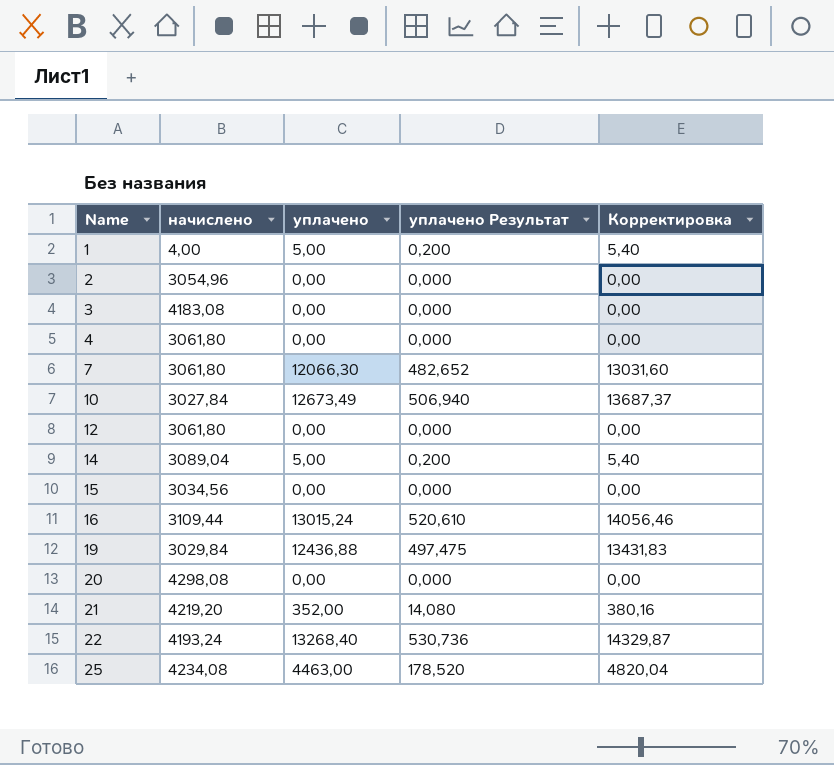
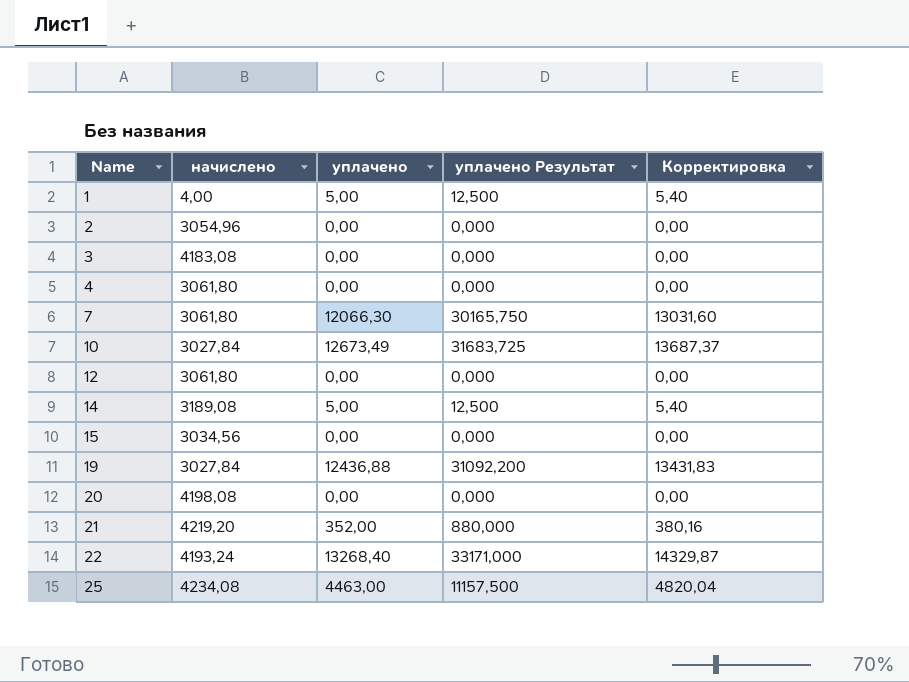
column уплачено Результат | formula: [уплачено] * 0,04 -> [уплачено] * 2,5
row 16: 3109,44 | 13015,24 | 520,610 | 14056,46 -> none
14 | начислено: 3089,04 -> 3189,08
19 | начислено: 3029,84 -> 3027,84
20 | начислено: 4298,08 -> 4198,08

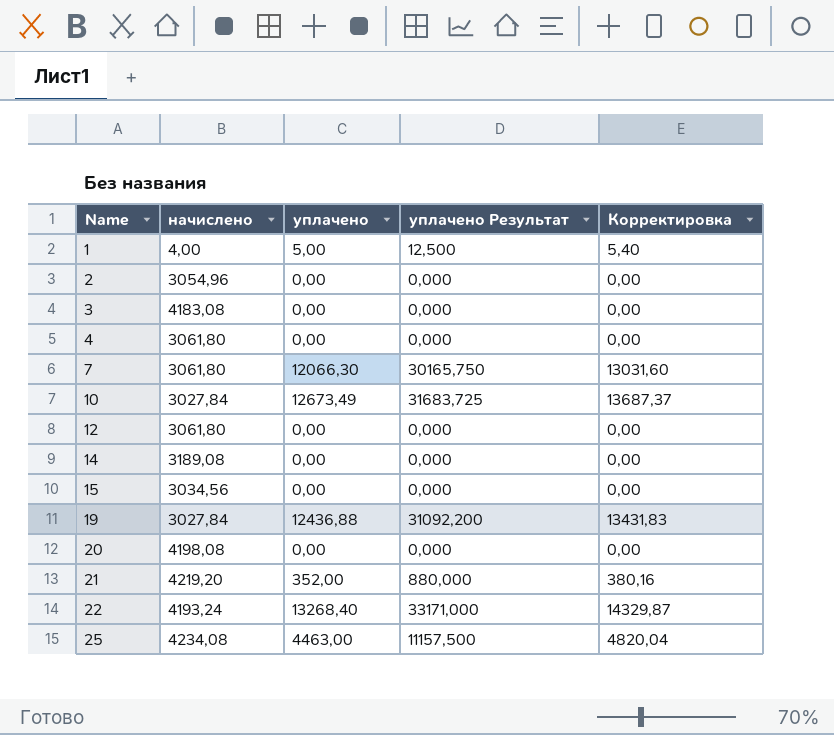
14 | уплачено: 5,00 -> 0,00
14 | уплачено Результат: 12,500 -> 0,000
14 | Корректировка: 5,40 -> 0,00

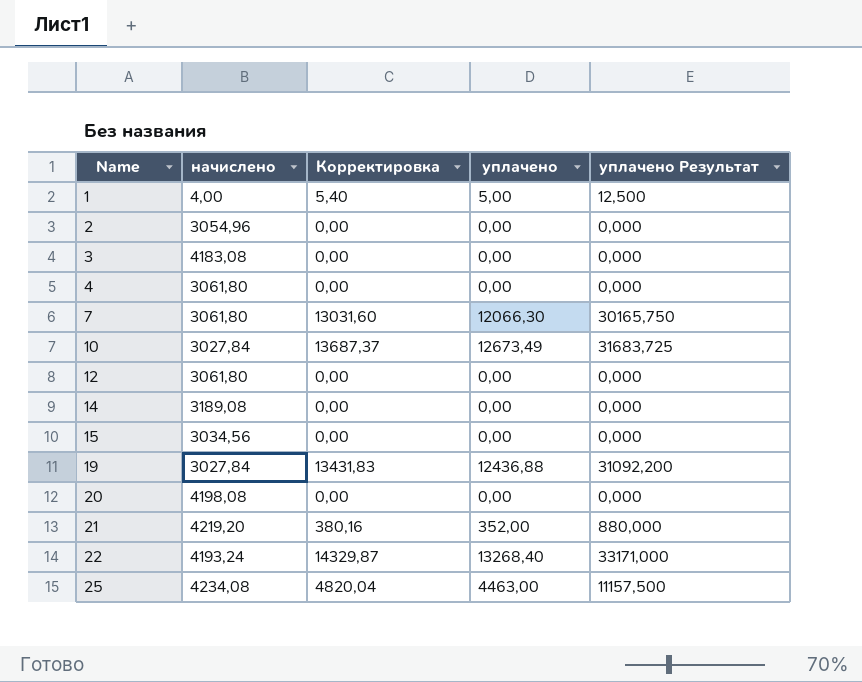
column Корректировка | position: 5 -> 3

